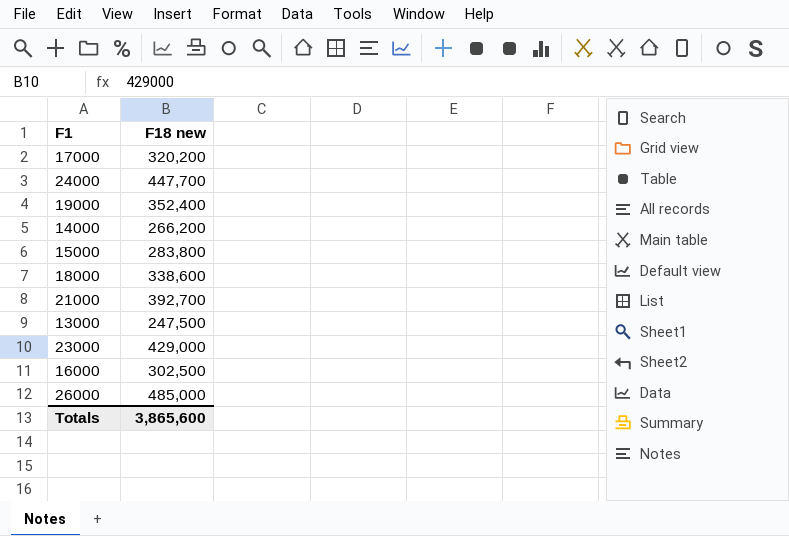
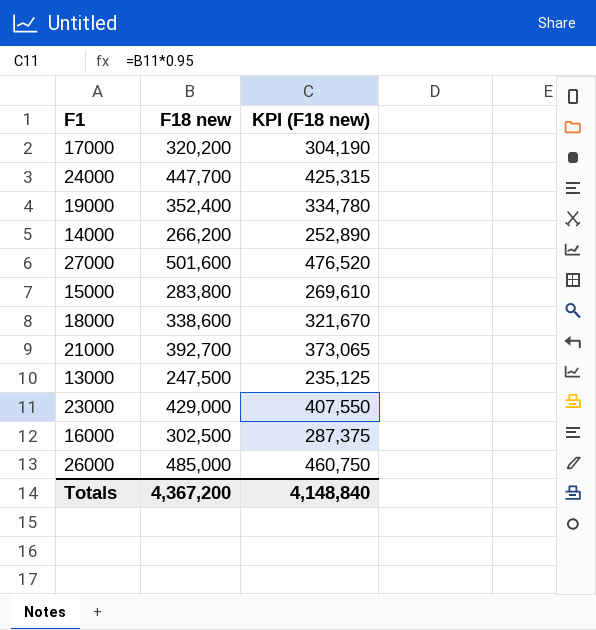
column KPI (F18 new) | formula: none -> [F18 new] * 0.95
row 27000: none -> 501,600 | 476,520
Totals | F18 new: 3,865,600 -> 4,367,200

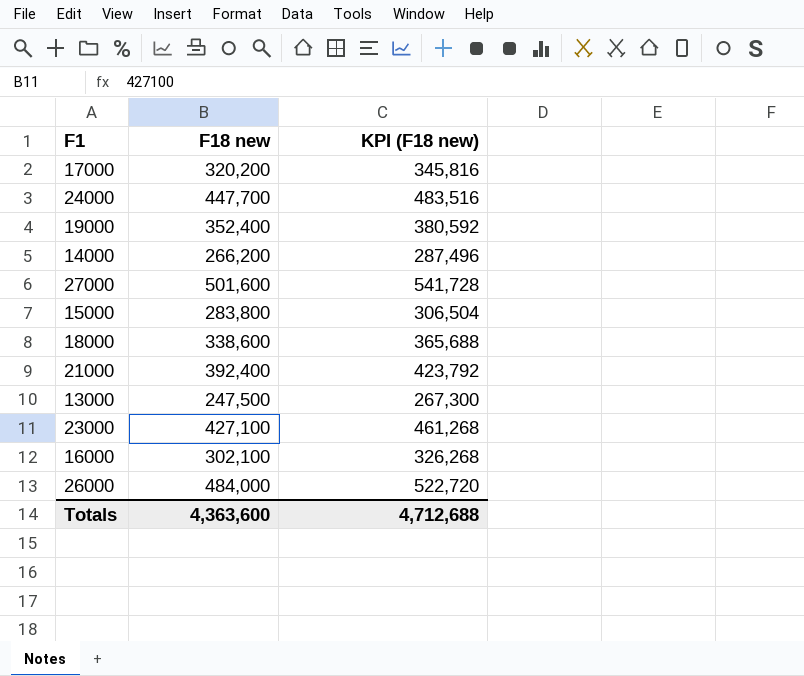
column KPI (F18 new) | formula: [F18 new] * 0.95 -> [F18 new] * 1.08
21000 | F18 new: 392,700 -> 392,400
23000 | F18 new: 429,000 -> 427,100
16000 | F18 new: 302,500 -> 302,100
26000 | F18 new: 485,000 -> 484,000
Totals | F18 new: 4,367,200 -> 4,363,600
Totals | KPI (F18 new): 4,148,840 -> 4,712,688

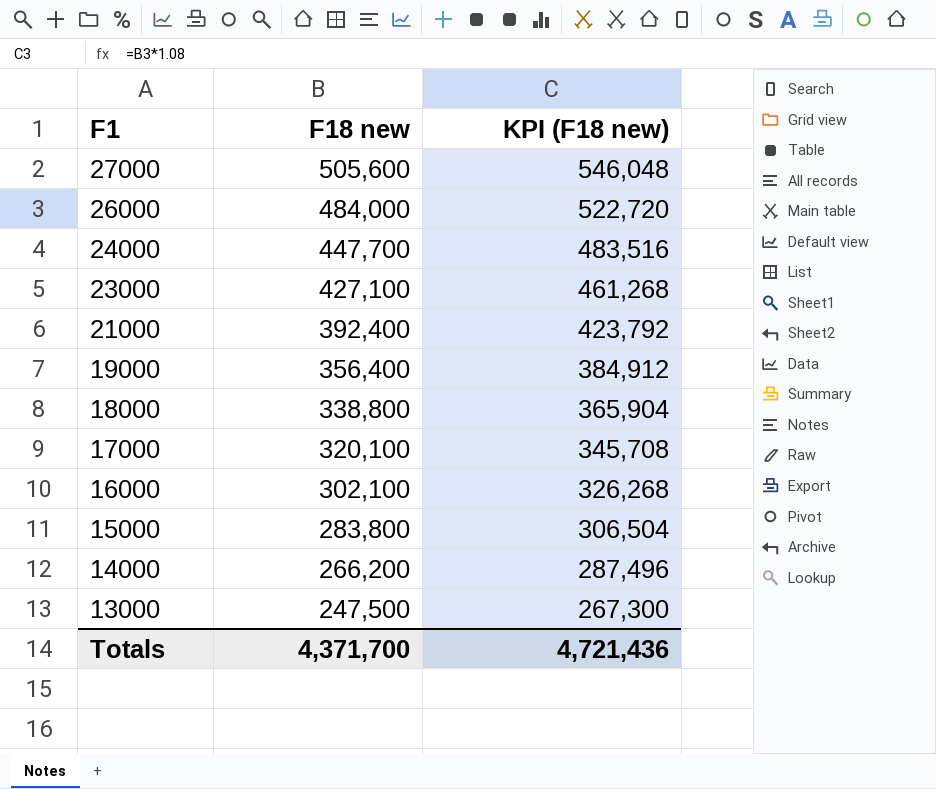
row order: none -> F1 descending
27000 | F18 new: 501,600 -> 505,600
27000 | KPI (F18 new): 541,728 -> 546,048
19000 | F18 new: 352,400 -> 356,400
19000 | KPI (F18 new): 380,592 -> 384,912
18000 | F18 new: 338,600 -> 338,800
18000 | KPI (F18 new): 365,688 -> 365,904
17000 | F18 new: 320,200 -> 320,100
17000 | KPI (F18 new): 345,816 -> 345,708
Totals | F18 new: 4,363,600 -> 4,371,700
Totals | KPI (F18 new): 4,712,688 -> 4,721,436

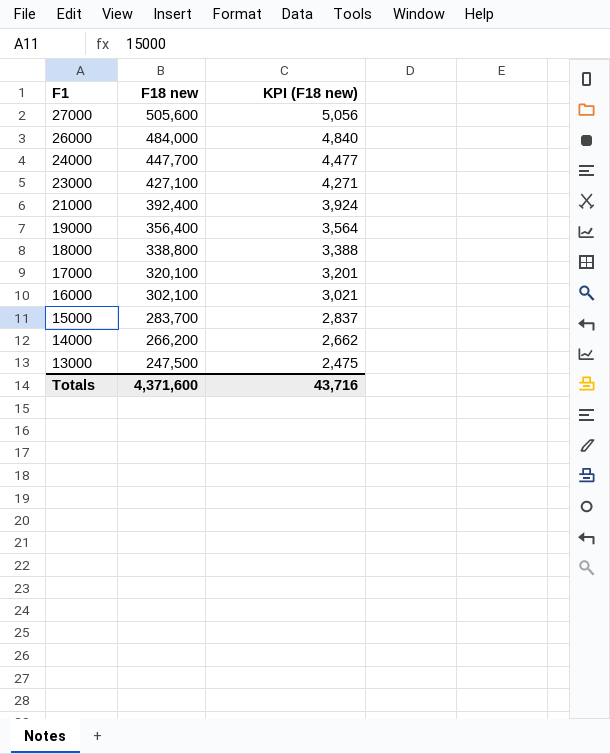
column KPI (F18 new) | formula: [F18 new] * 1.08 -> [F18 new] * 0.01
15000 | F18 new: 283,800 -> 283,700
Totals | F18 new: 4,371,700 -> 4,371,600
Totals | KPI (F18 new): 4,721,436 -> 43,716

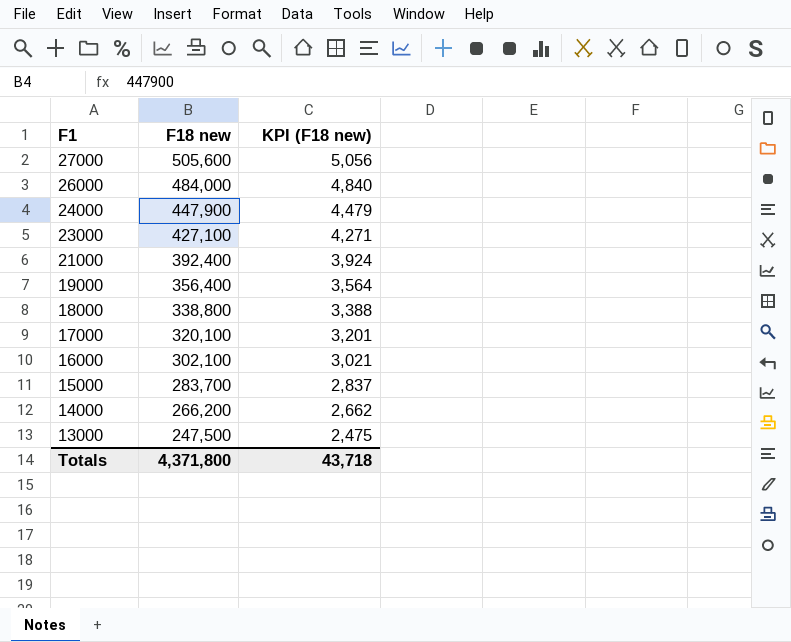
24000 | F18 new: 447,700 -> 447,900
24000 | KPI (F18 new): 4,477 -> 4,479
Totals | F18 new: 4,371,600 -> 4,371,800
Totals | KPI (F18 new): 43,716 -> 43,718

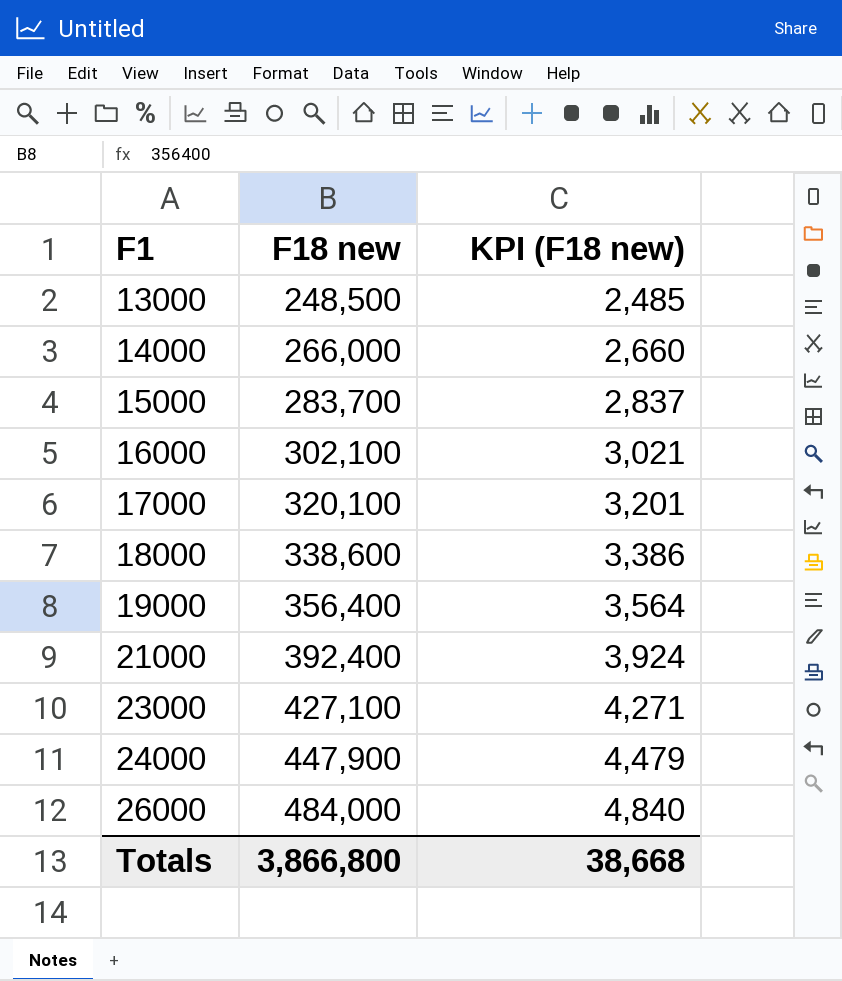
row order: F1 descending -> F1 ascending
row 27000: 505,600 | 5,056 -> none
13000 | F18 new: 247,500 -> 248,500
13000 | KPI (F18 new): 2,475 -> 2,485
14000 | F18 new: 266,200 -> 266,000
14000 | KPI (F18 new): 2,662 -> 2,660
18000 | F18 new: 338,800 -> 338,600
18000 | KPI (F18 new): 3,388 -> 3,386
Totals | F18 new: 4,371,800 -> 3,866,800
Totals | KPI (F18 new): 43,718 -> 38,668

